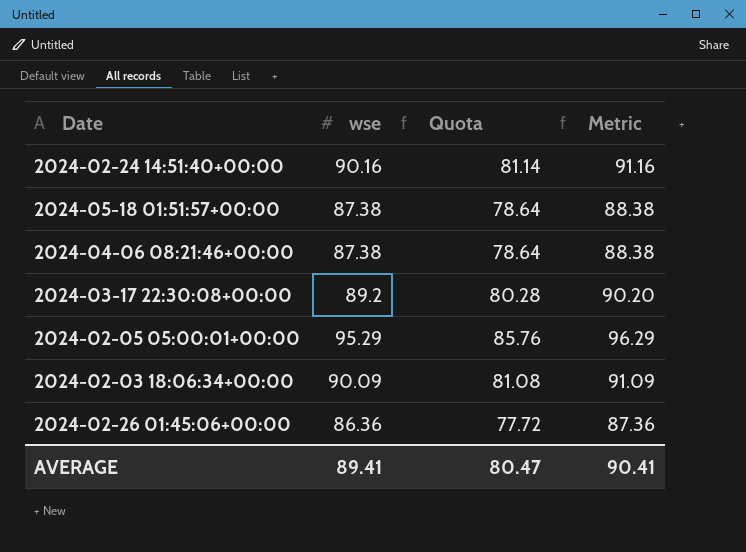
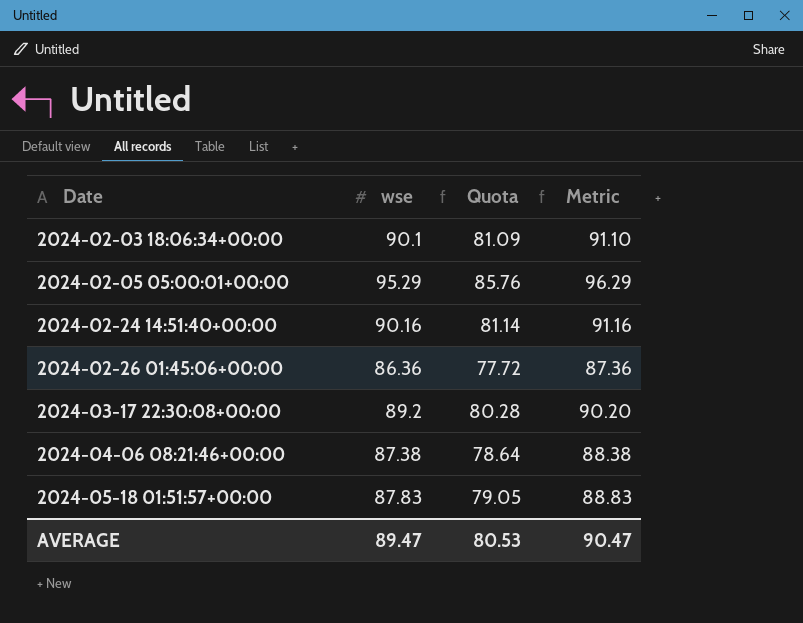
row order: none -> Date ascending
2024-02-03 18:06:34+00:00 | wse: 90.09 -> 90.1
2024-02-03 18:06:34+00:00 | Quota: 81.08 -> 81.09
2024-02-03 18:06:34+00:00 | Metric: 91.09 -> 91.10
2024-05-18 01:51:57+00:00 | wse: 87.38 -> 87.83
2024-05-18 01:51:57+00:00 | Quota: 78.64 -> 79.05
2024-05-18 01:51:57+00:00 | Metric: 88.38 -> 88.83
AVERAGE | wse: 89.41 -> 89.47
AVERAGE | Quota: 80.47 -> 80.53
AVERAGE | Metric: 90.41 -> 90.47

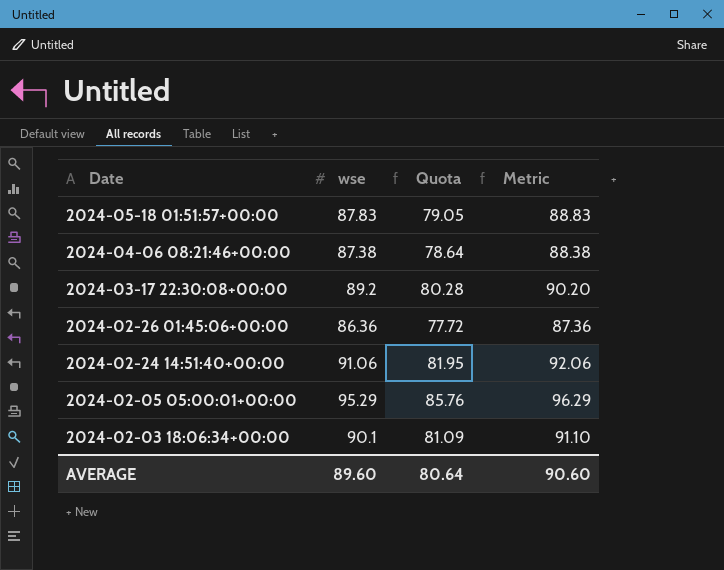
row order: Date ascending -> Date descending
2024-02-24 14:51:40+00:00 | wse: 90.16 -> 91.06
2024-02-24 14:51:40+00:00 | Quota: 81.14 -> 81.95
2024-02-24 14:51:40+00:00 | Metric: 91.16 -> 92.06
AVERAGE | wse: 89.47 -> 89.60
AVERAGE | Quota: 80.53 -> 80.64
AVERAGE | Metric: 90.47 -> 90.60

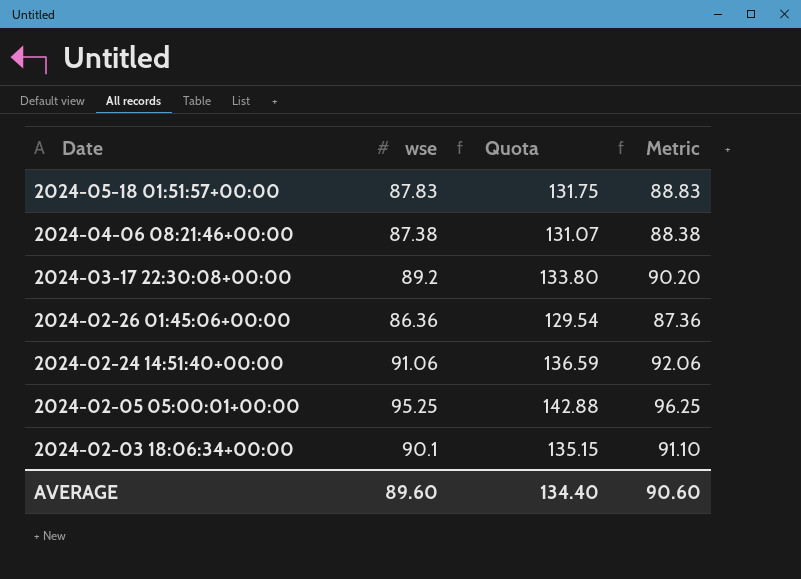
column Quota | formula: [wse] * 0.9 -> [wse] * 1.5
2024-02-05 05:00:01+00:00 | wse: 95.29 -> 95.25
2024-02-05 05:00:01+00:00 | Metric: 96.29 -> 96.25
AVERAGE | Quota: 80.64 -> 134.40

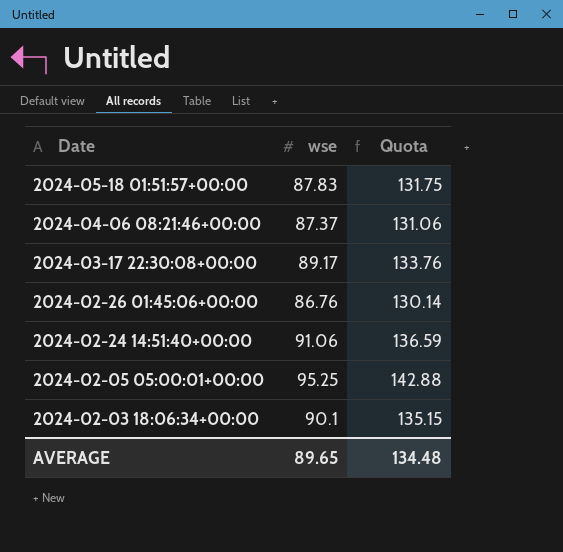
column Metric | formula: [wse] + 1 -> none
2024-04-06 08:21:46+00:00 | wse: 87.38 -> 87.37
2024-04-06 08:21:46+00:00 | Quota: 131.07 -> 131.06
2024-03-17 22:30:08+00:00 | wse: 89.2 -> 89.17
2024-03-17 22:30:08+00:00 | Quota: 133.80 -> 133.76
2024-02-26 01:45:06+00:00 | wse: 86.36 -> 86.76
2024-02-26 01:45:06+00:00 | Quota: 129.54 -> 130.14
AVERAGE | wse: 89.60 -> 89.65
AVERAGE | Quota: 134.40 -> 134.48

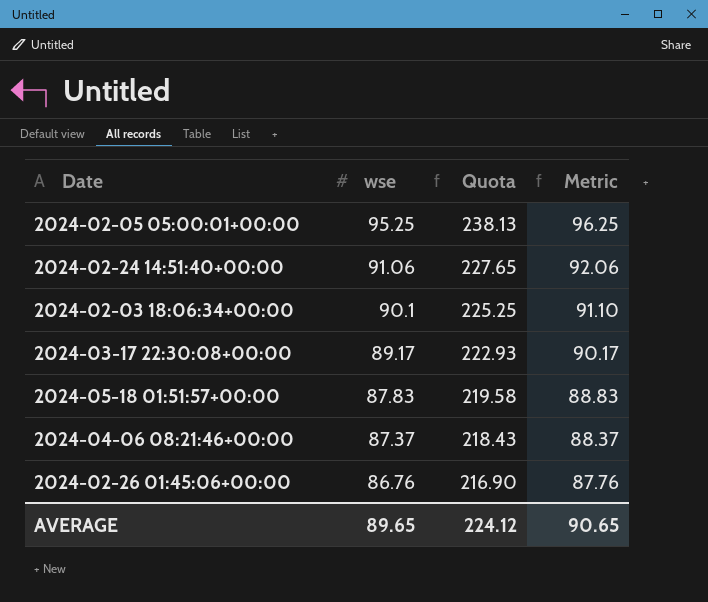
row order: Date descending -> wse descending
column Quota | formula: [wse] * 1.5 -> [wse] * 2.5
column Metric | formula: none -> [wse] + 1
AVERAGE | Quota: 134.48 -> 224.12

